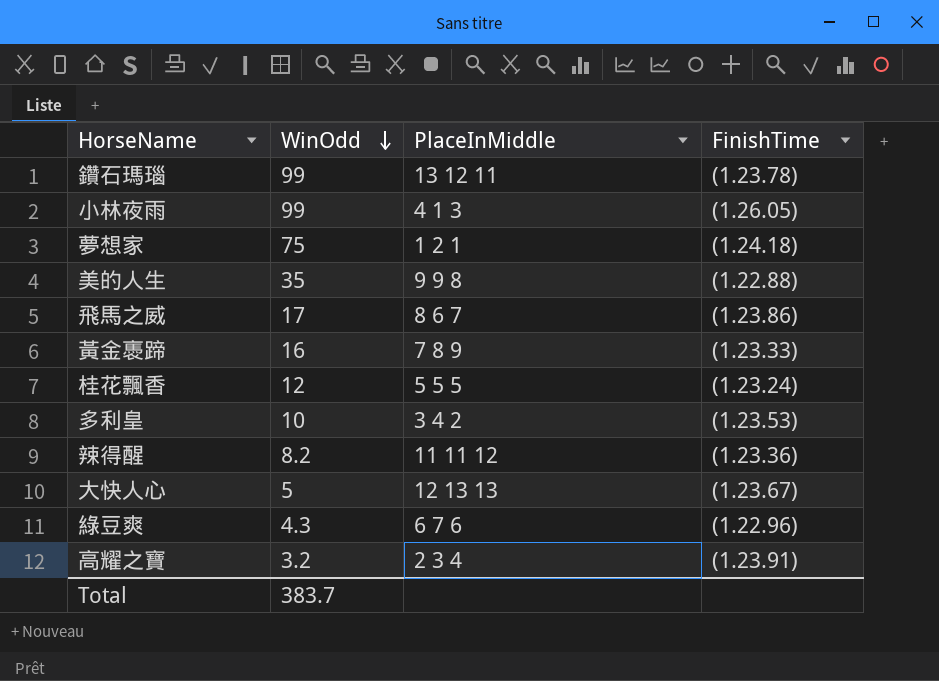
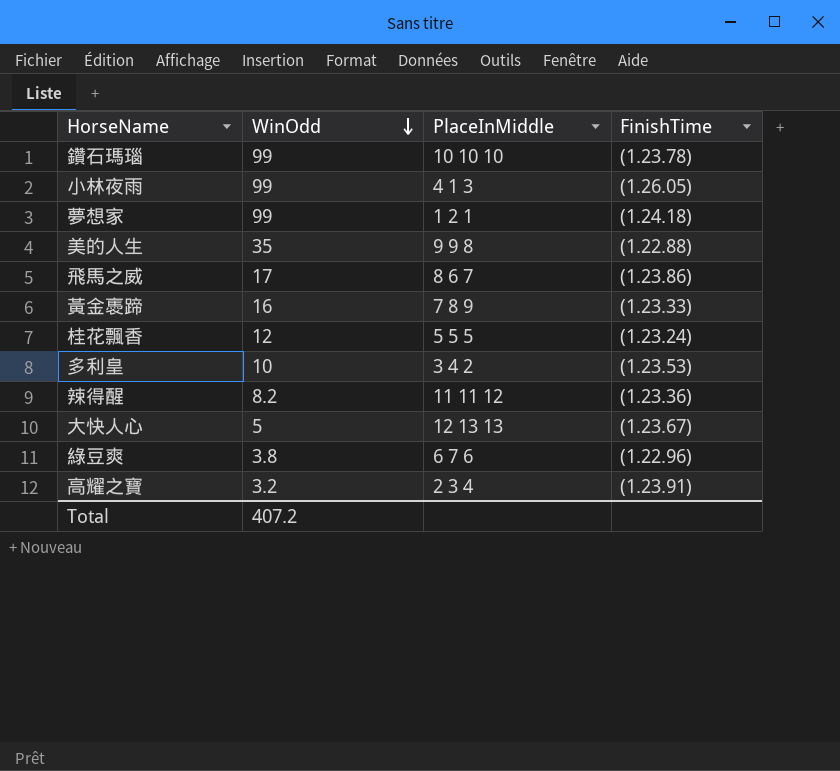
鑽石瑪瑙 | PlaceInMiddle: 13 12 11 -> 10 10 10
夢想家 | WinOdd: 75 -> 99
綠豆爽 | WinOdd: 4.3 -> 3.8
Total | WinOdd: 383.7 -> 407.2

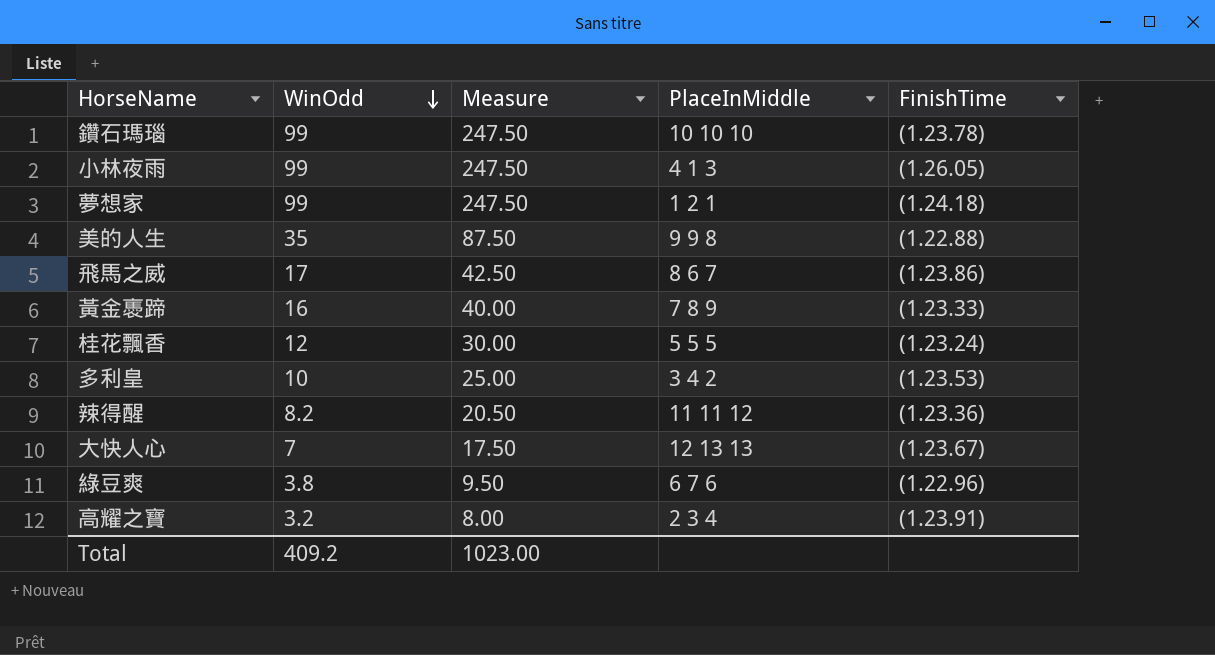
column Measure | formula: none -> [WinOdd] * 2.5
大快人心 | WinOdd: 5 -> 7
Total | WinOdd: 407.2 -> 409.2

